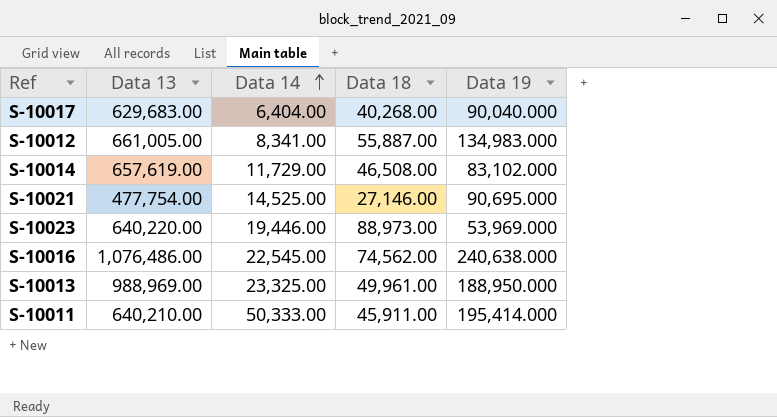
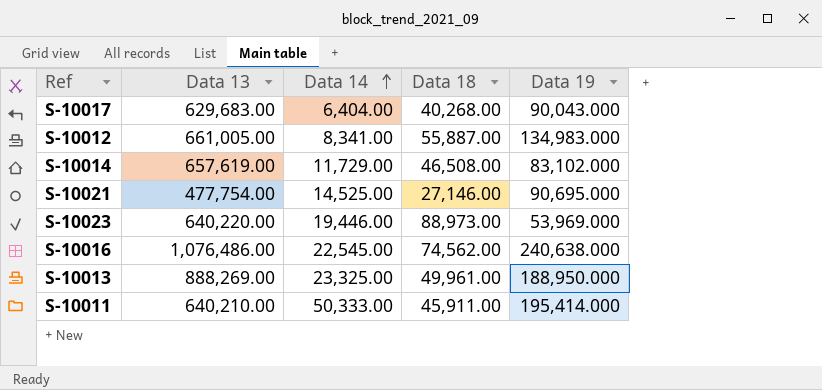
S-10017 | Data 19: 90,040.000 -> 90,043.000
S-10013 | Data 13: 988,969.00 -> 888,269.00

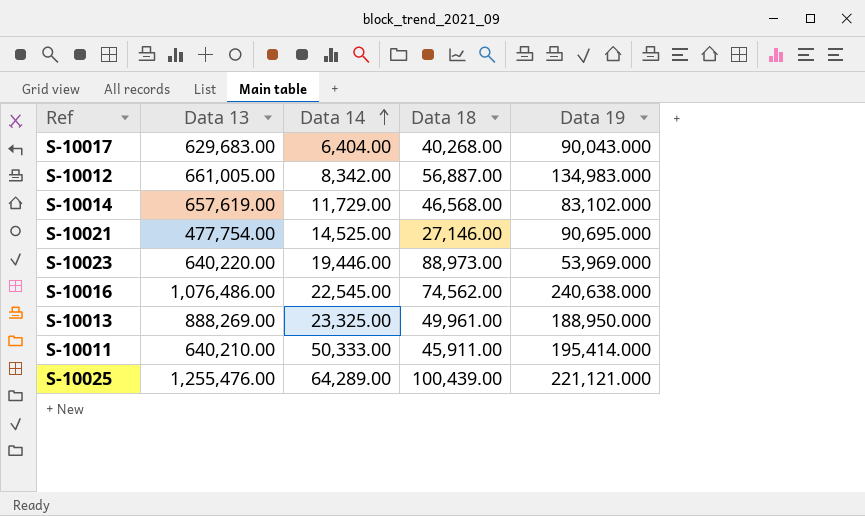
S-10012 | Data 14: 8,341.00 -> 8,342.00
S-10012 | Data 18: 55,887.00 -> 56,887.00
S-10014 | Data 18: 46,508.00 -> 46,568.00
row S-10025: none -> 1,255,476.00 | 64,289.00 | 100,439.00 | 221,121.000

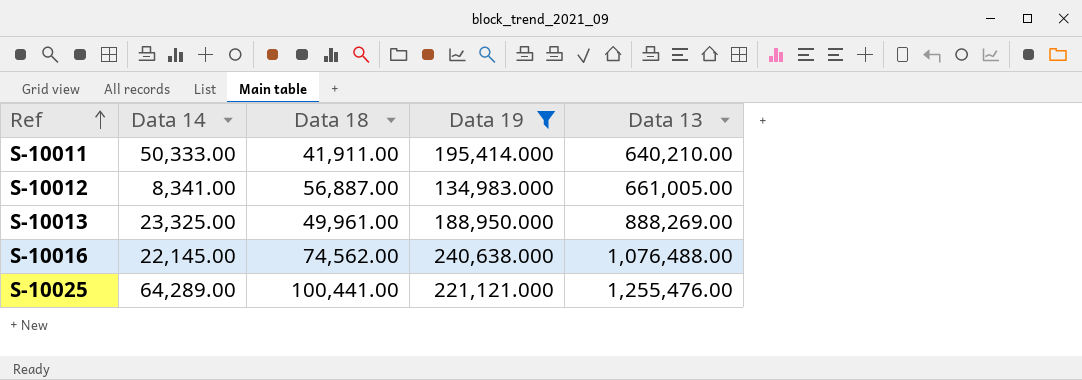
filter: none -> Data 19 >= 134,983.000
row order: Data 14 ascending -> Ref ascending
column Data 13 | position: 2 -> 5
S-10011 | Data 18: 45,911.00 -> 41,911.00
S-10012 | Data 14: 8,342.00 -> 8,341.00
S-10016 | Data 14: 22,545.00 -> 22,145.00
S-10016 | Data 13: 1,076,486.00 -> 1,076,488.00
S-10025 | Data 18: 100,439.00 -> 100,441.00

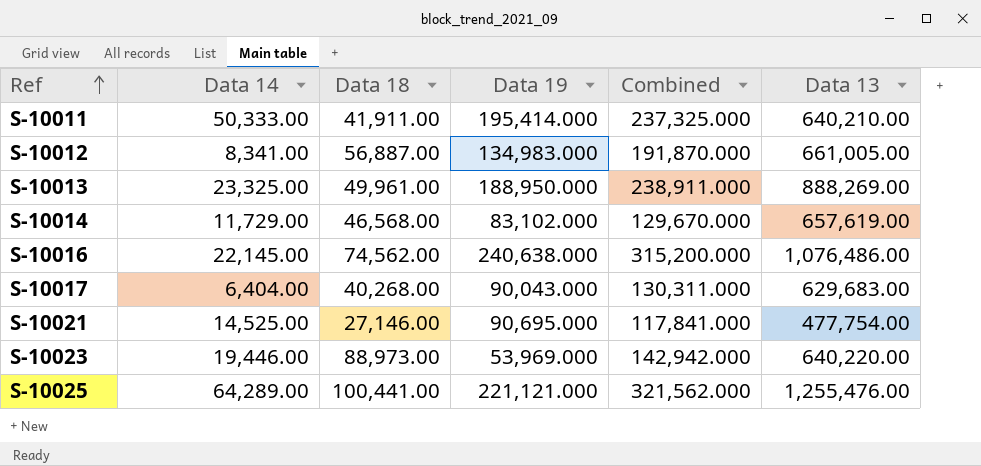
filter: Data 19 >= 134,983.000 -> none
column Combined | formula: none -> [Data 18] + [Data 19]
S-10016 | Data 13: 1,076,488.00 -> 1,076,486.00

